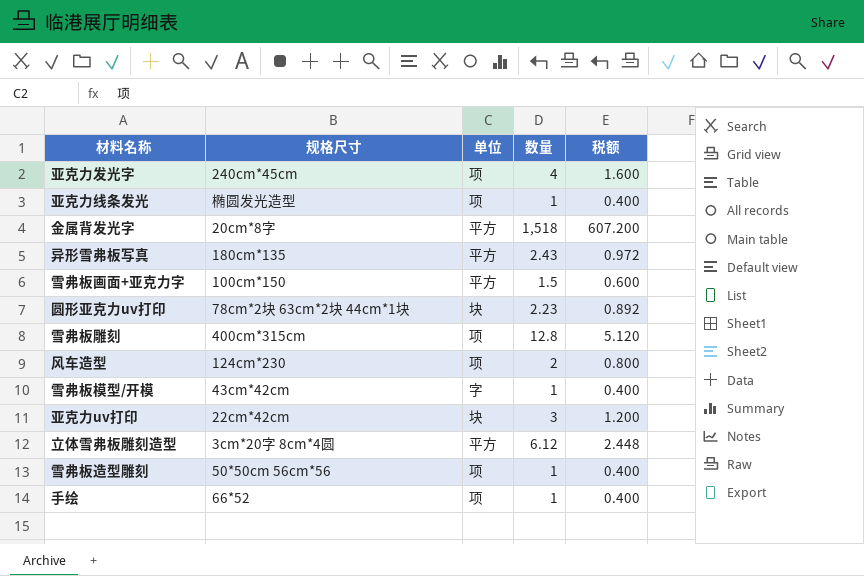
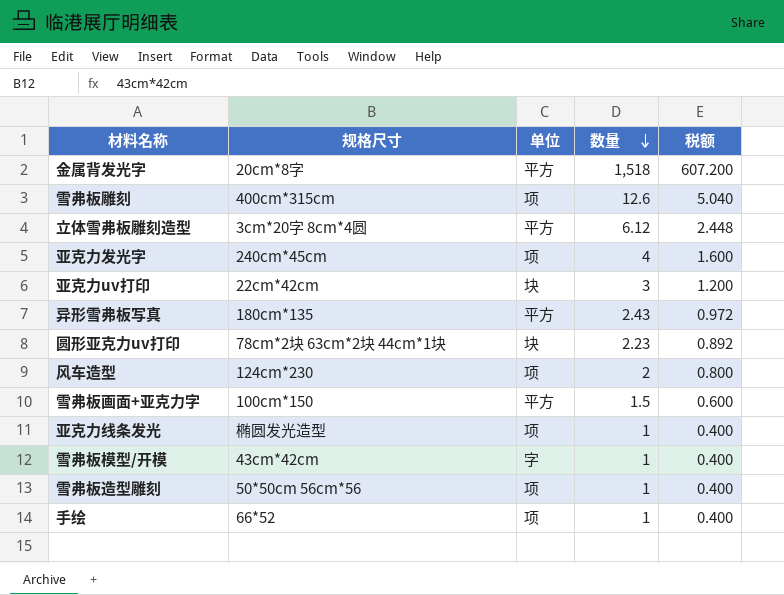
row order: none -> 数量 descending
雪弗板雕刻 | 数量: 12.8 -> 12.6
雪弗板雕刻 | 税额: 5.120 -> 5.040

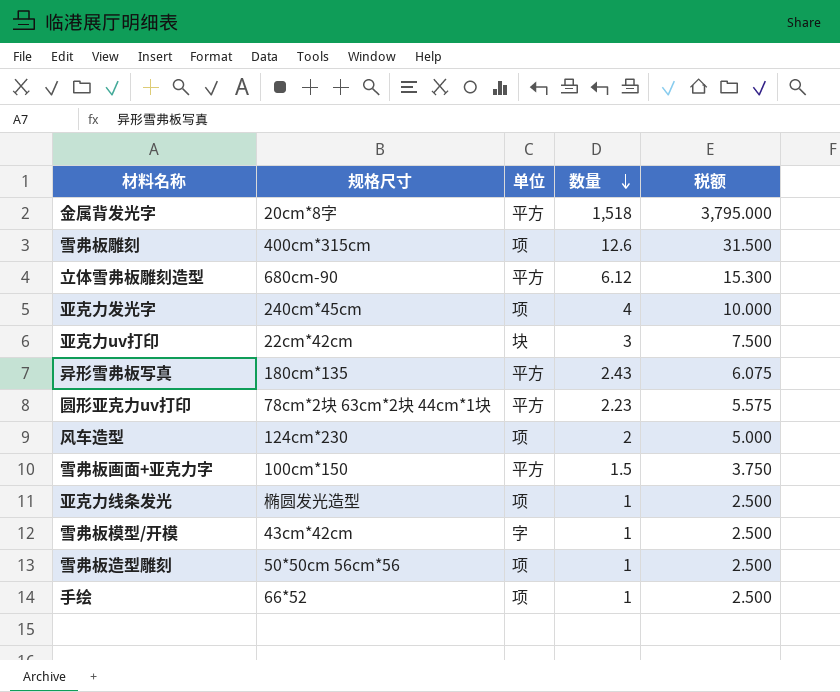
column 税额 | formula: [数量] * 0.4 -> [数量] * 2.5
立体雪弗板雕刻造型 | 规格尺寸: 3cm*20字 8cm*4圆 -> 680cm-90
圆形亚克力uv打印 | 单位: 块 -> 平方

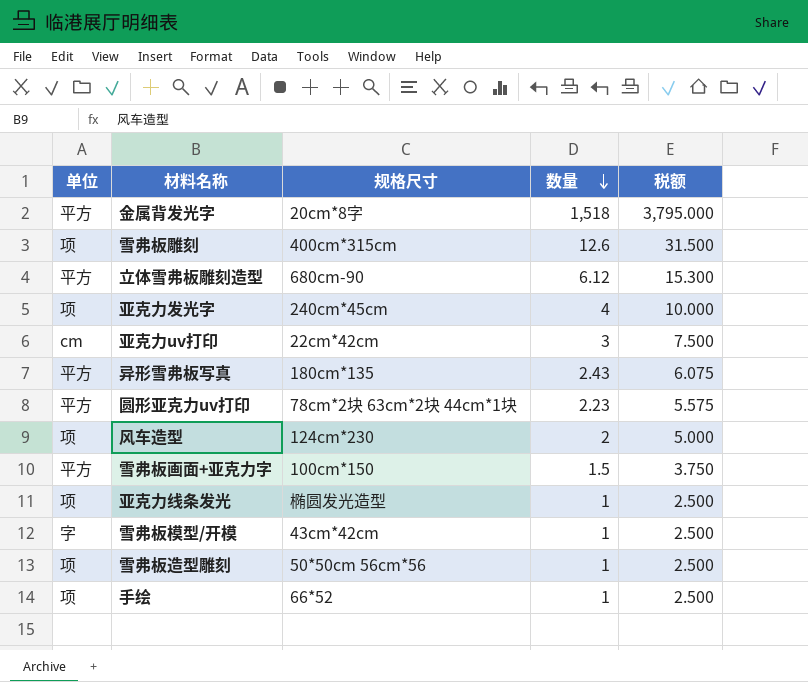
column 单位 | position: 3 -> 1
亚克力uv打印 | 单位: 块 -> cm

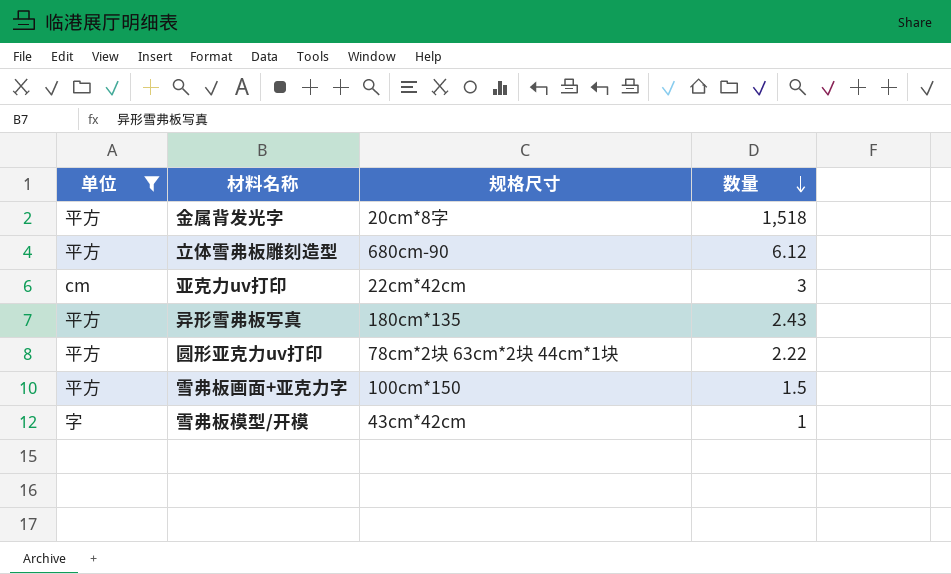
filter: none -> 单位 != 项
column 税额 | formula: [数量] * 2.5 -> none
圆形亚克力uv打印 | 数量: 2.23 -> 2.22

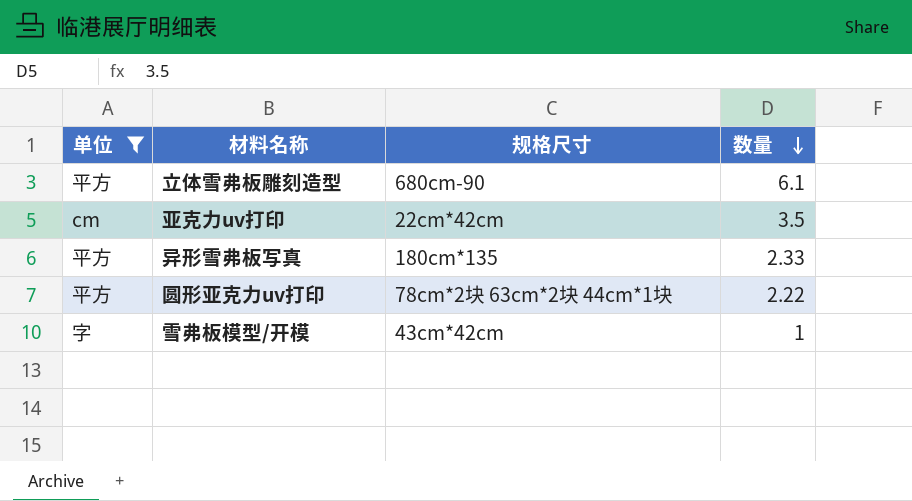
row 金属背发光字: 平方 | 20cm*8字 | 1,518 -> none
row 雪弗板画面+亚克力字: 平方 | 100cm*150 | 1.5 -> none
立体雪弗板雕刻造型 | 数量: 6.12 -> 6.1
亚克力uv打印 | 数量: 3 -> 3.5
异形雪弗板写真 | 数量: 2.43 -> 2.33

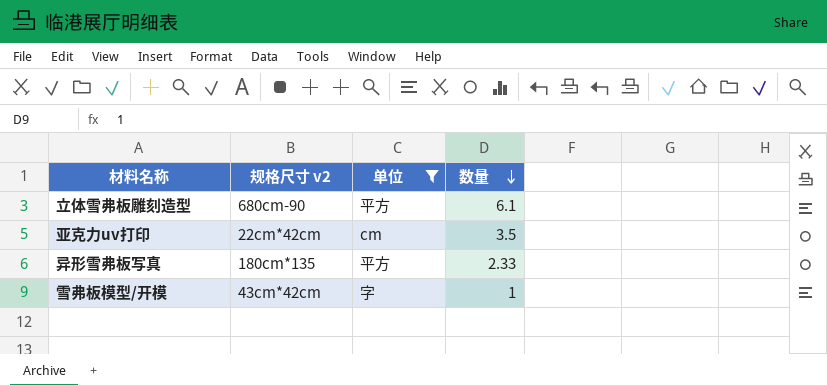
column name: 规格尺寸 -> 规格尺寸 v2
column 单位 | position: 1 -> 3
row 圆形亚克力uv打印: 平方 | 78cm*2块 63cm*2块 44cm*1块 | 2.22 -> none

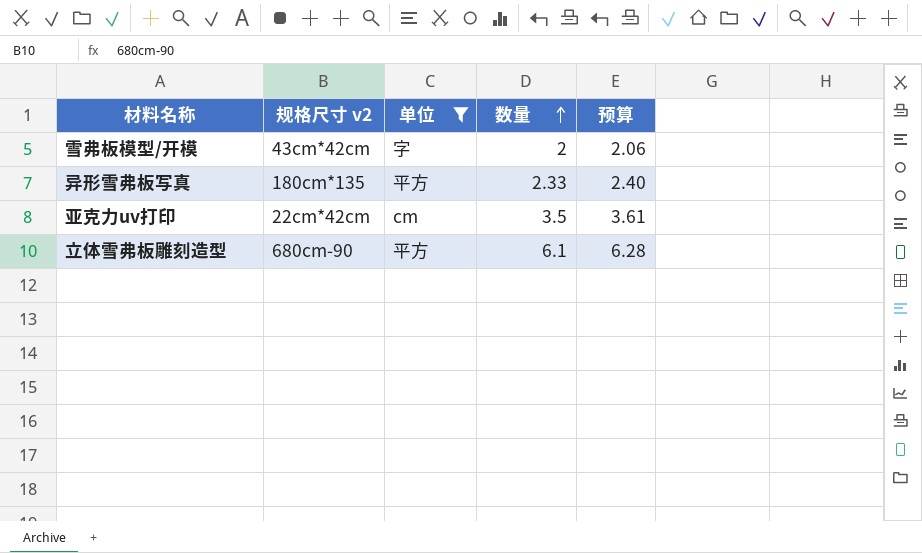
row order: 数量 descending -> 数量 ascending
column 预算 | formula: none -> [数量] * 1.03
雪弗板模型/开模 | 数量: 1 -> 2

